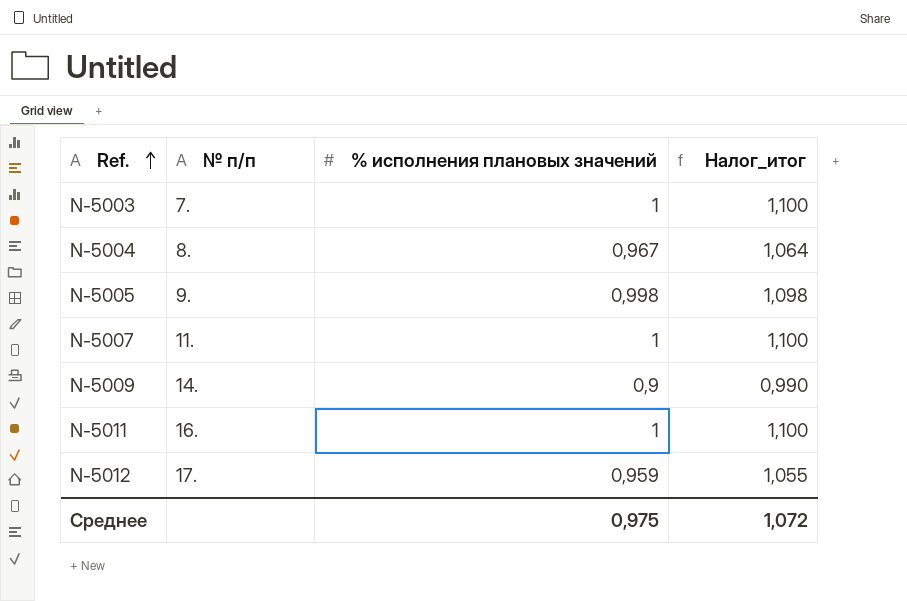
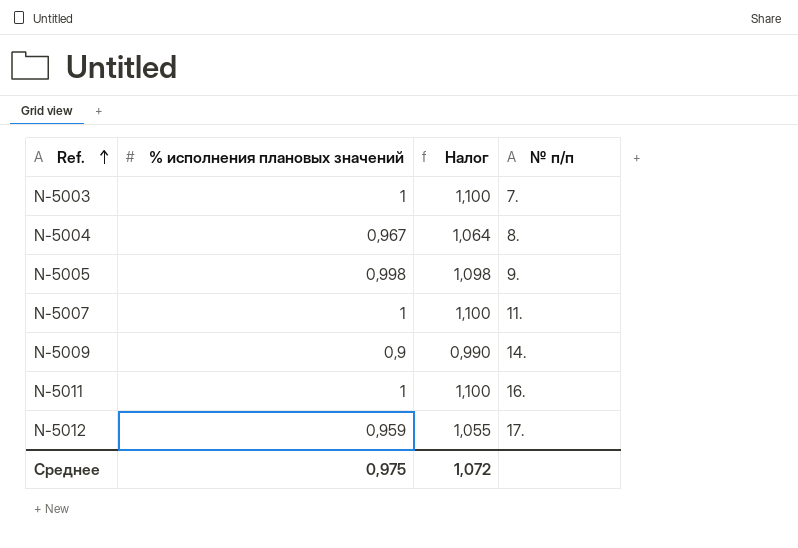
column name: Налог_итог -> Налог
column № п/п | position: 2 -> 4

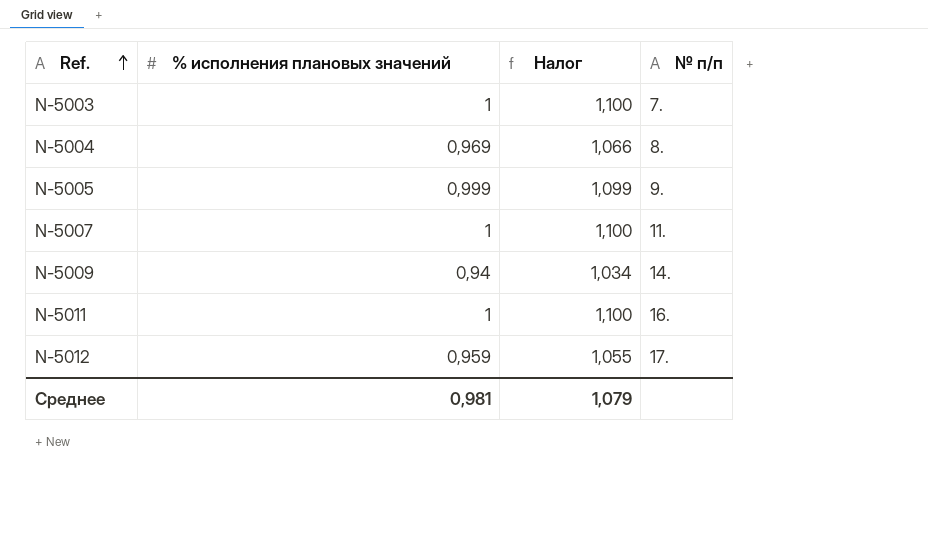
N-5004 | % исполнения плановых значений: 0,967 -> 0,969
N-5004 | Налог: 1,064 -> 1,066
N-5005 | % исполнения плановых значений: 0,998 -> 0,999
N-5005 | Налог: 1,098 -> 1,099
N-5009 | % исполнения плановых значений: 0,9 -> 0,94
N-5009 | Налог: 0,990 -> 1,034
Среднее | % исполнения плановых значений: 0,975 -> 0,981
Среднее | Налог: 1,072 -> 1,079

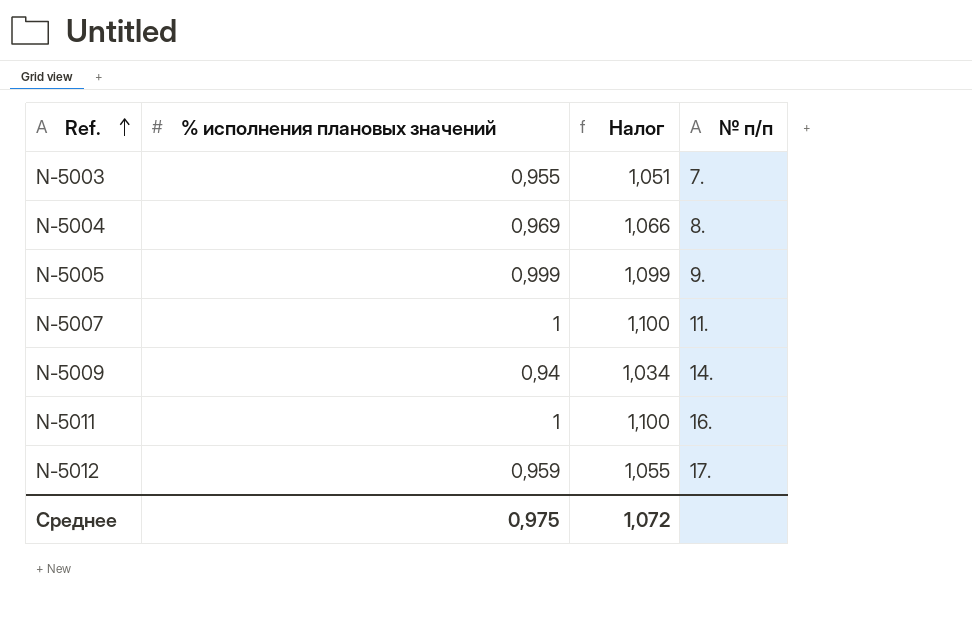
N-5003 | % исполнения плановых значений: 1 -> 0,955
N-5003 | Налог: 1,100 -> 1,051
Среднее | % исполнения плановых значений: 0,981 -> 0,975
Среднее | Налог: 1,079 -> 1,072

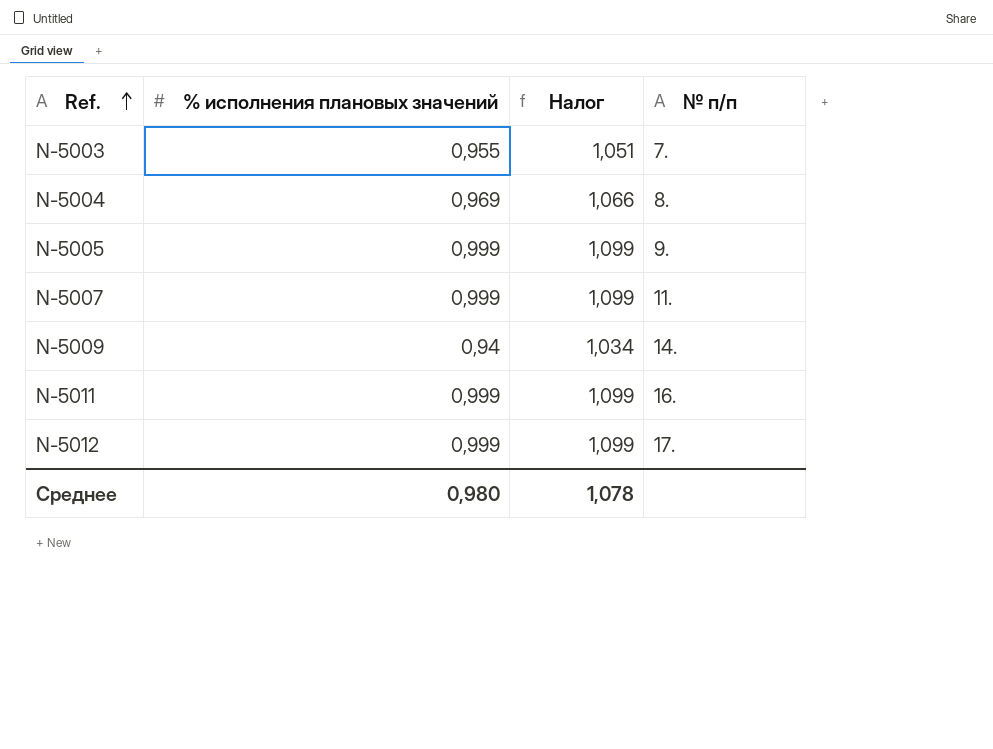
N-5007 | % исполнения плановых значений: 1 -> 0,999
N-5007 | Налог: 1,100 -> 1,099
N-5011 | % исполнения плановых значений: 1 -> 0,999
N-5011 | Налог: 1,100 -> 1,099
N-5012 | % исполнения плановых значений: 0,959 -> 0,999
N-5012 | Налог: 1,055 -> 1,099
Среднее | % исполнения плановых значений: 0,975 -> 0,980
Среднее | Налог: 1,072 -> 1,078

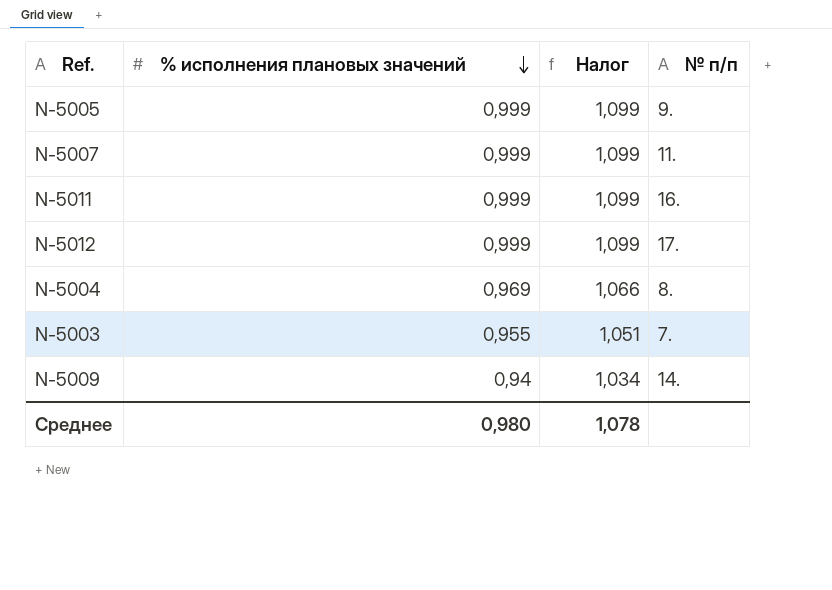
row order: Ref. ascending -> % исполнения плановых значений descending

